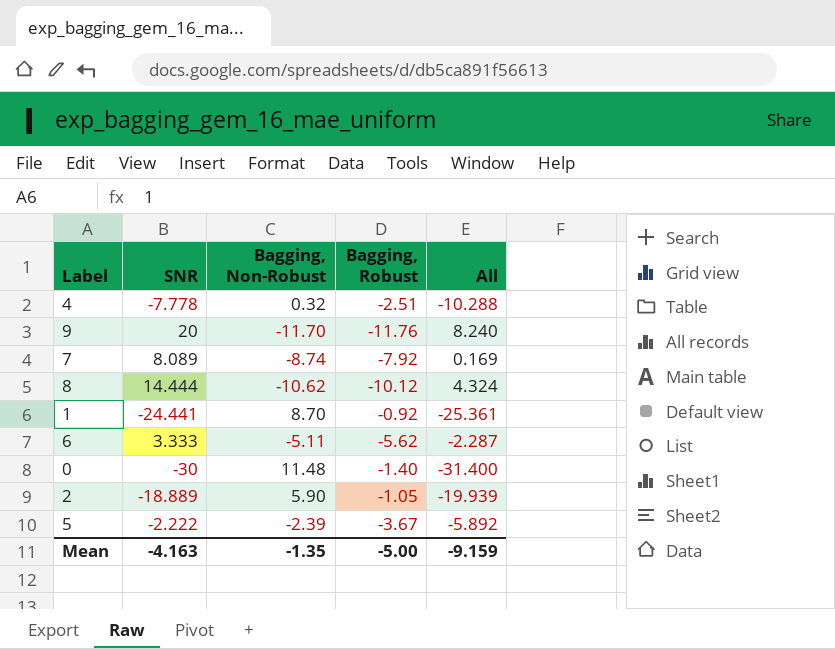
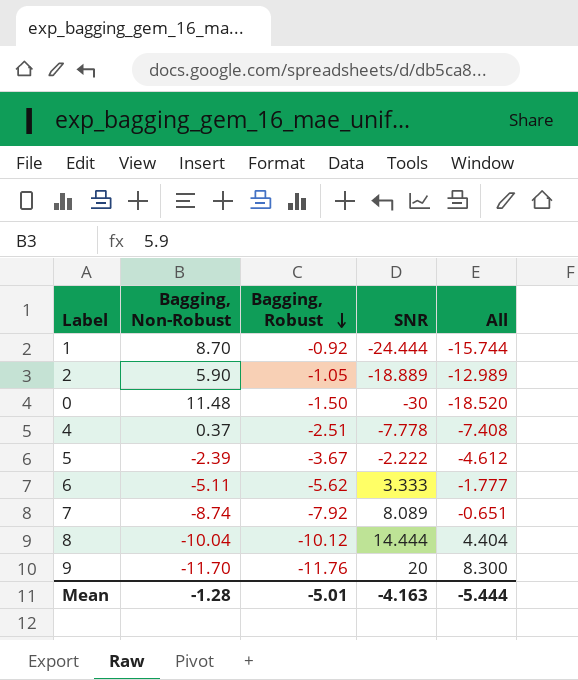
row order: none -> Bagging, Robust descending
column SNR | position: 2 -> 4
column All | formula: [SNR] + [Bagging, Robust] -> [Bagging, Non-Robust] + [SNR]
1 | SNR: -24.441 -> -24.444
0 | Bagging, Robust: -1.40 -> -1.50
4 | Bagging, Non-Robust: 0.32 -> 0.37
8 | Bagging, Non-Robust: -10.62 -> -10.04
Mean | Bagging, Non-Robust: -1.35 -> -1.28
Mean | Bagging, Robust: -5.00 -> -5.01
Mean | All: -9.159 -> -5.444

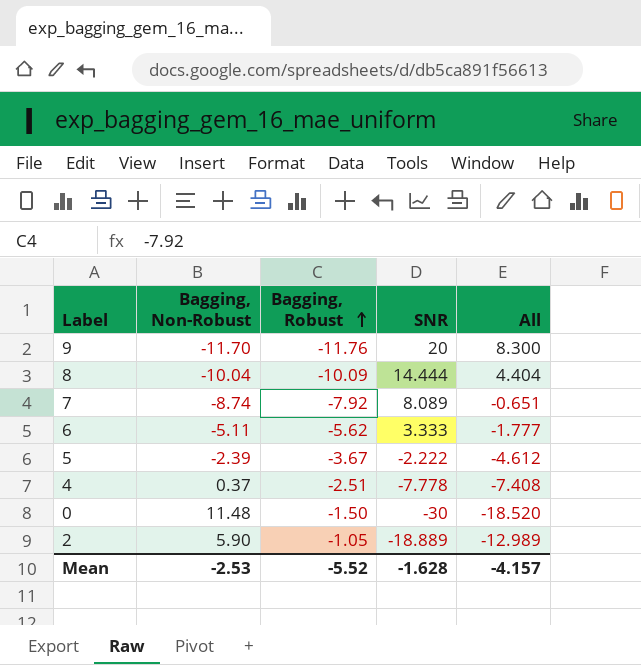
row order: Bagging, Robust descending -> Bagging, Robust ascending
row 1: 8.70 | -0.92 | -24.444 | -15.744 -> none
8 | Bagging, Robust: -10.12 -> -10.09
Mean | Bagging, Non-Robust: -1.28 -> -2.53
Mean | Bagging, Robust: -5.01 -> -5.52
Mean | SNR: -4.163 -> -1.628
Mean | All: -5.444 -> -4.157

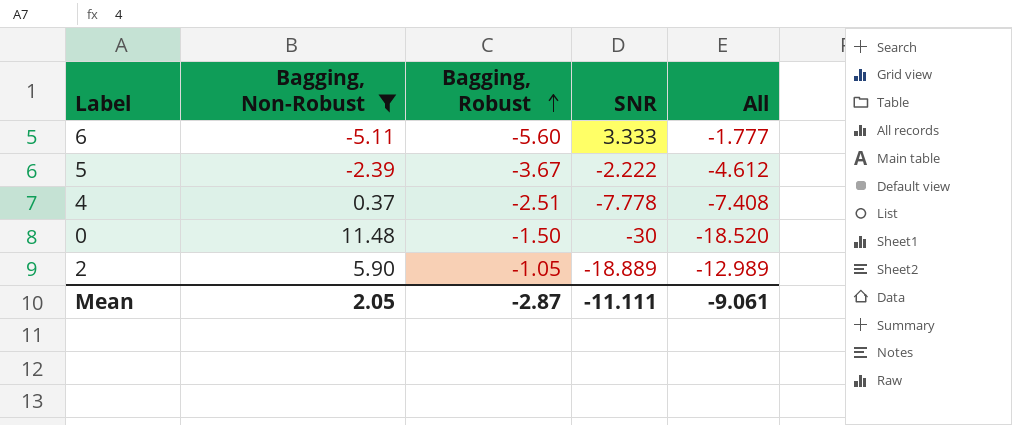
filter: none -> Bagging, Non-Robust >= -5.11
6 | Bagging, Robust: -5.62 -> -5.60
Mean | Bagging, Non-Robust: -2.53 -> 2.05
Mean | Bagging, Robust: -5.52 -> -2.87
Mean | SNR: -1.628 -> -11.111
Mean | All: -4.157 -> -9.061

